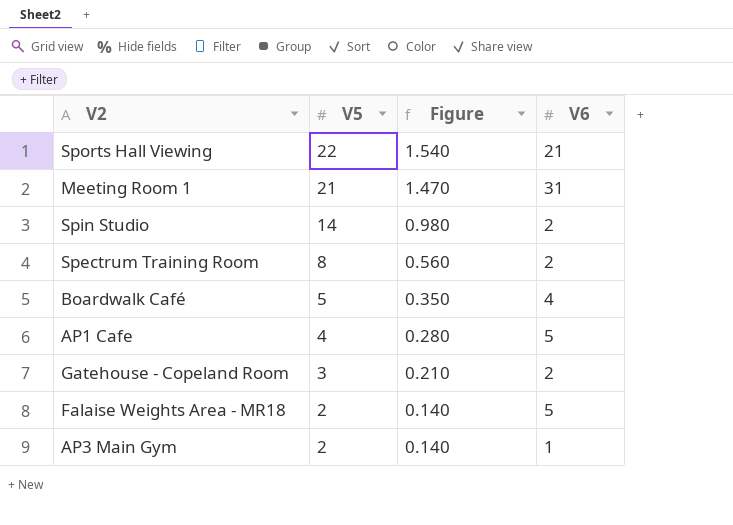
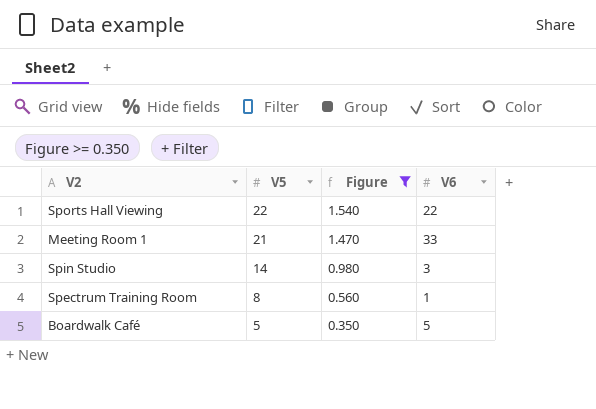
filter: none -> Figure >= 0.350
Sports Hall Viewing | V6: 21 -> 22
Meeting Room 1 | V6: 31 -> 33
Spin Studio | V6: 2 -> 3
Spectrum Training Room | V6: 2 -> 1
Boardwalk Café | V6: 4 -> 5

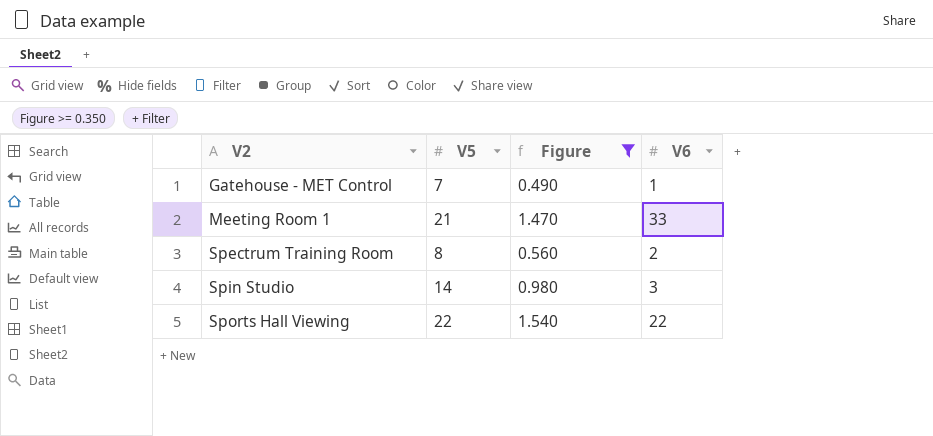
row order: V5 descending -> V2 ascending
row Boardwalk Café: 5 | 0.350 | 5 -> none
row Gatehouse - MET Control: none -> 7 | 0.490 | 1
Spectrum Training Room | V6: 1 -> 2

